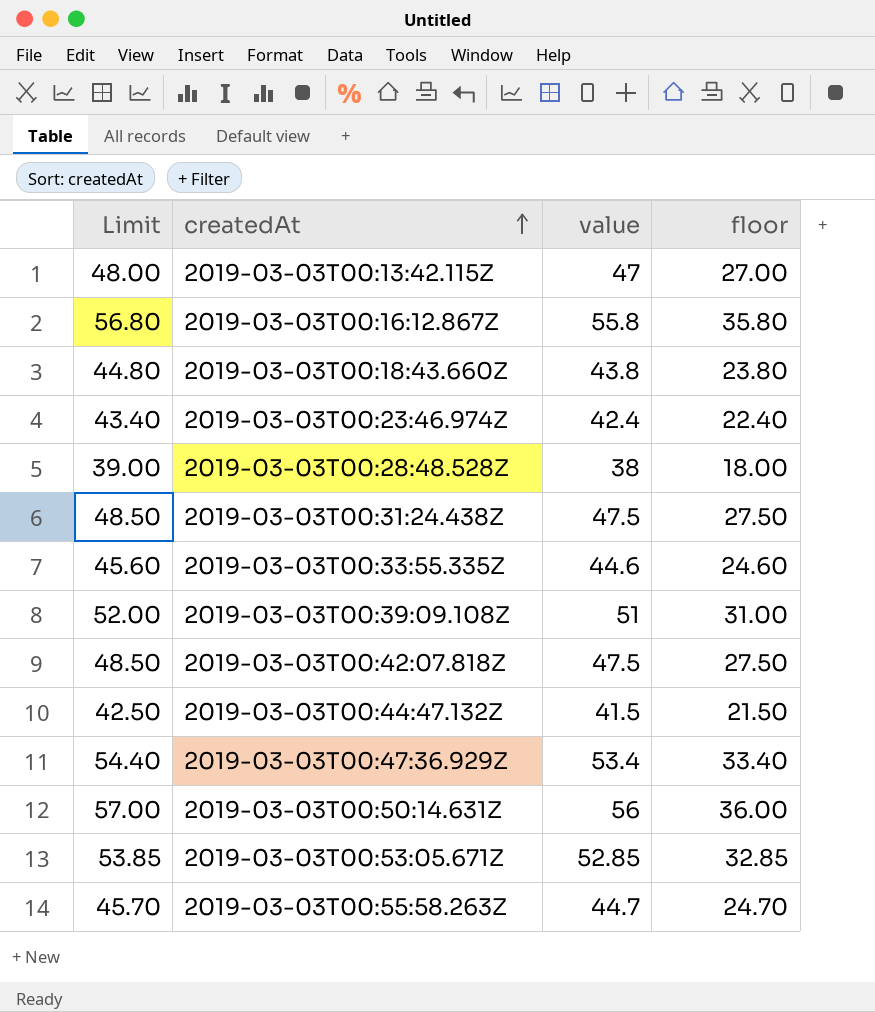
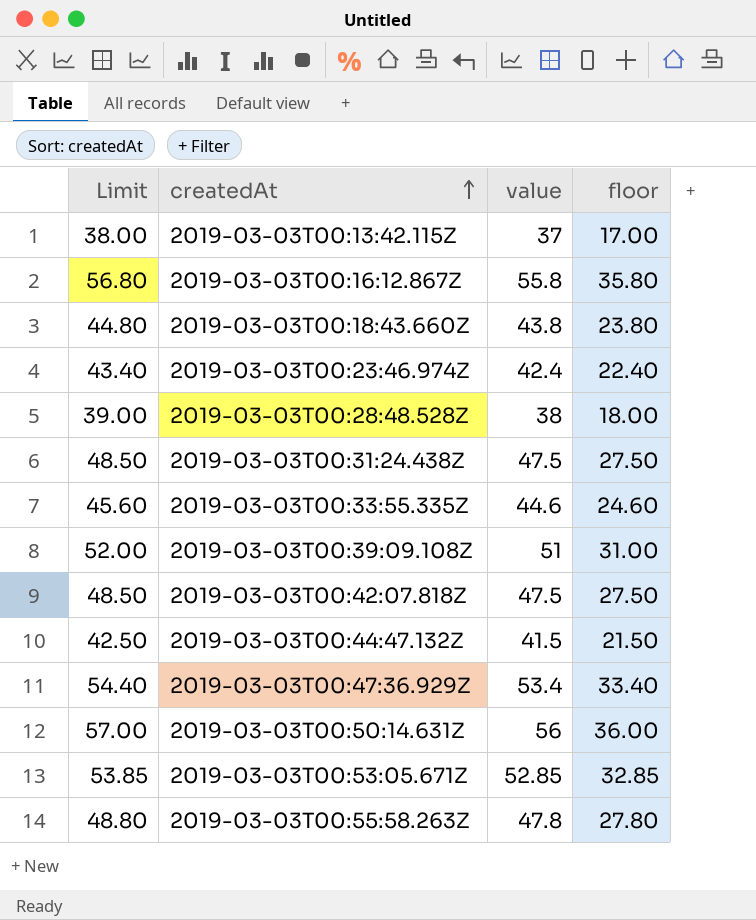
2019-03-03T00:13:42.115Z | Limit: 48.00 -> 38.00
2019-03-03T00:13:42.115Z | value: 47 -> 37
2019-03-03T00:13:42.115Z | floor: 27.00 -> 17.00
2019-03-03T00:55:58.263Z | Limit: 45.70 -> 48.80
2019-03-03T00:55:58.263Z | value: 44.7 -> 47.8
2019-03-03T00:55:58.263Z | floor: 24.70 -> 27.80

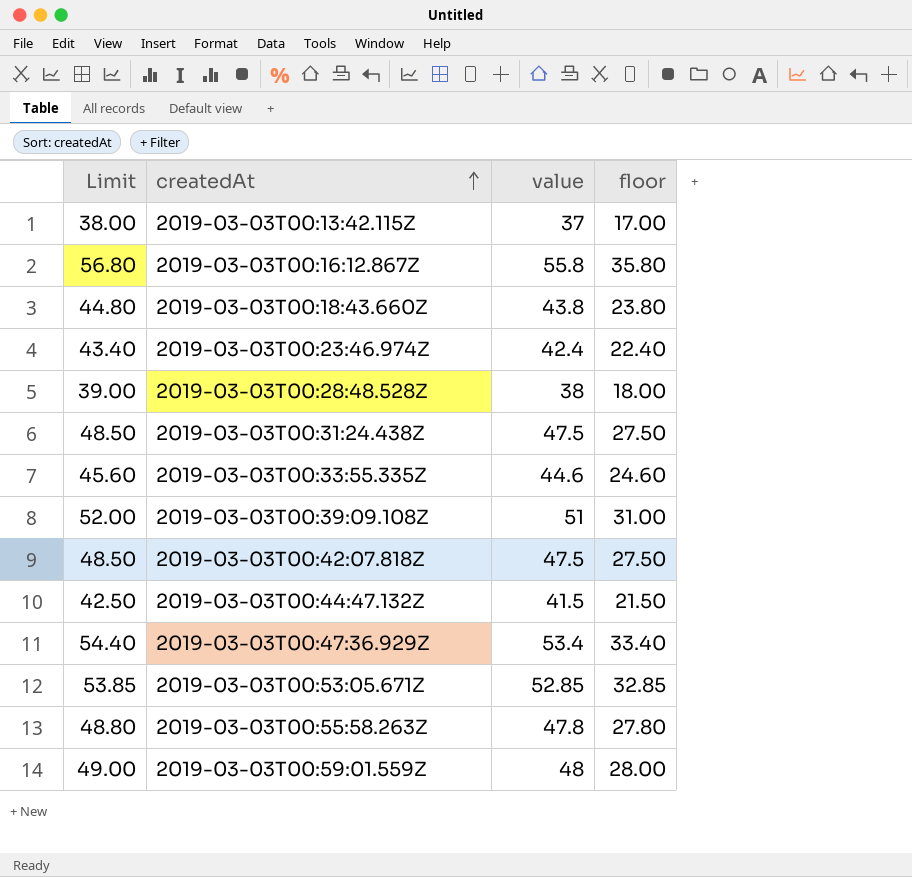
row 2019-03-03T00:50:14.631Z: 57.00 | 56 | 36.00 -> none
row 2019-03-03T00:59:01.559Z: none -> 49.00 | 48 | 28.00

